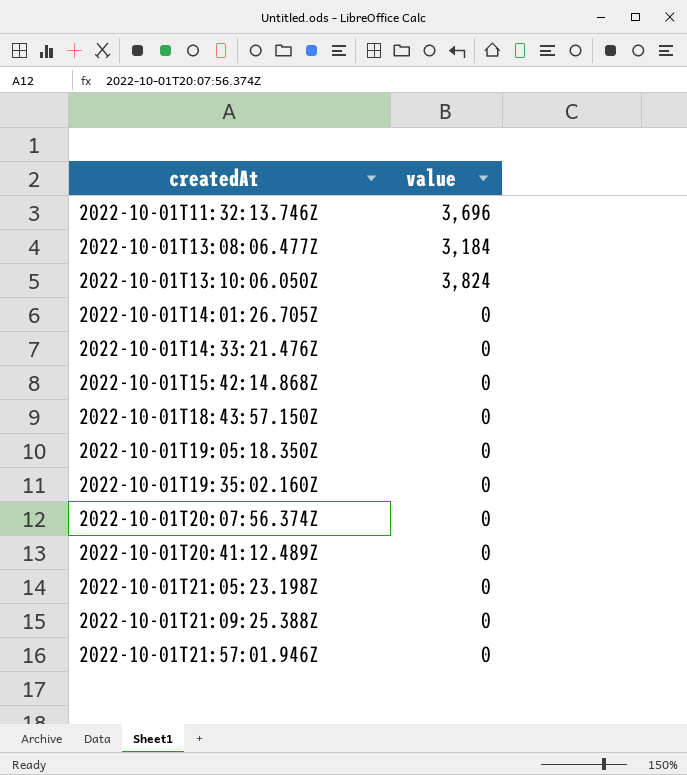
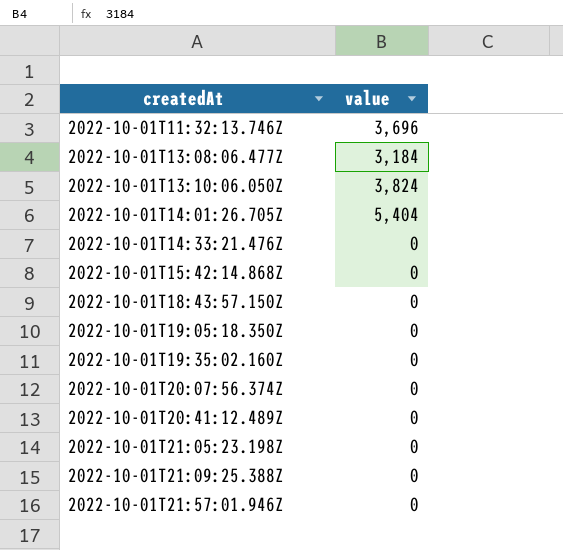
2022-10-01T14:01:26.705Z | value: 0 -> 5,404

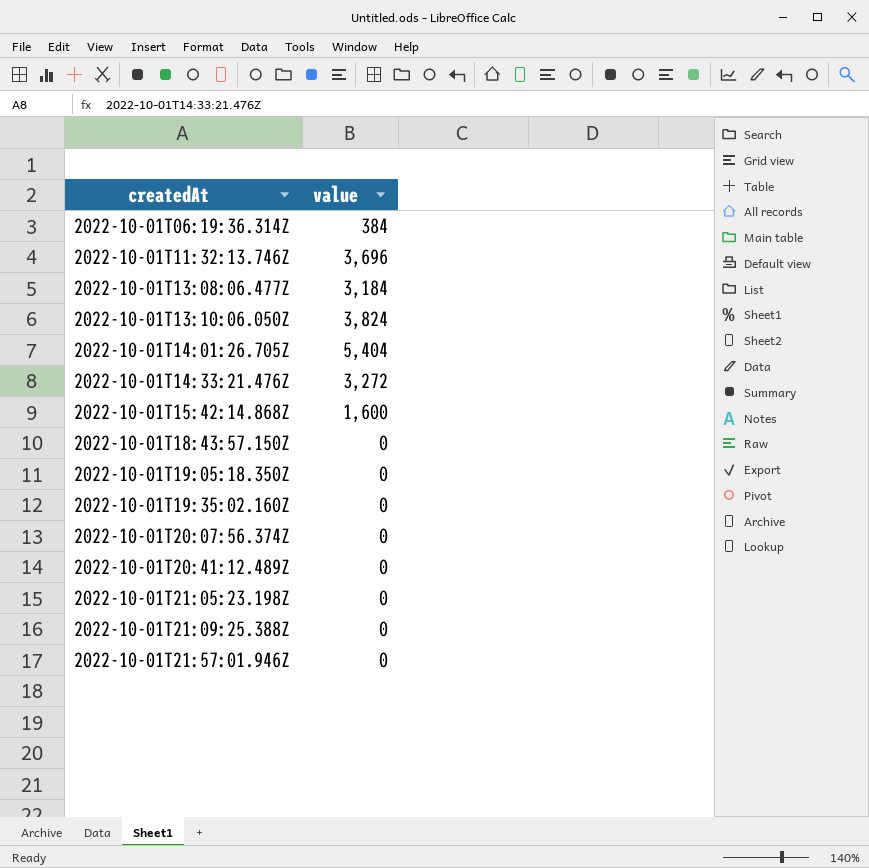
row 2022-10-01T06:19:36.314Z: none -> 384
2022-10-01T14:33:21.476Z | value: 0 -> 3,272
2022-10-01T15:42:14.868Z | value: 0 -> 1,600

